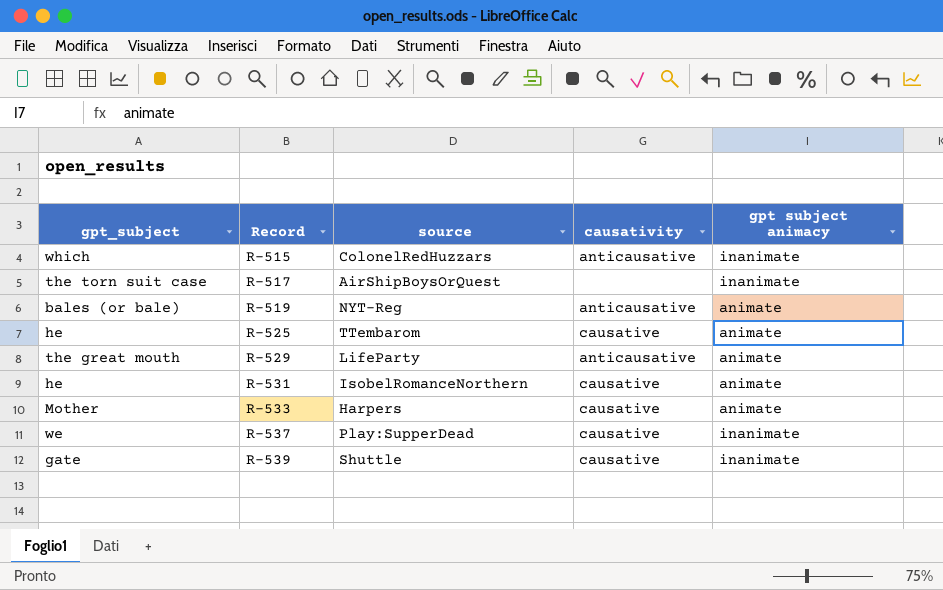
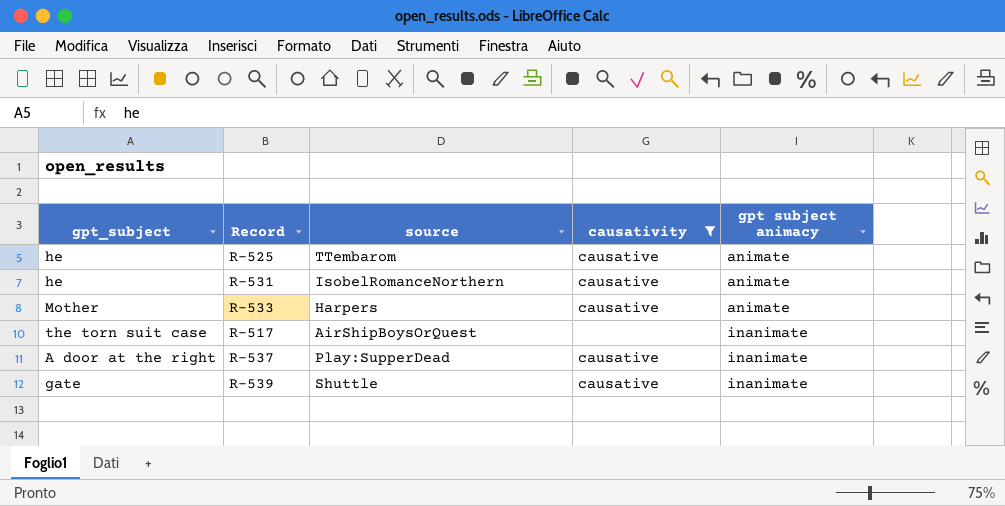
filter: none -> causativity != anticausative
row order: Record ascending -> gpt subject animacy ascending
R-537 | gpt_subject: we -> A door at the right

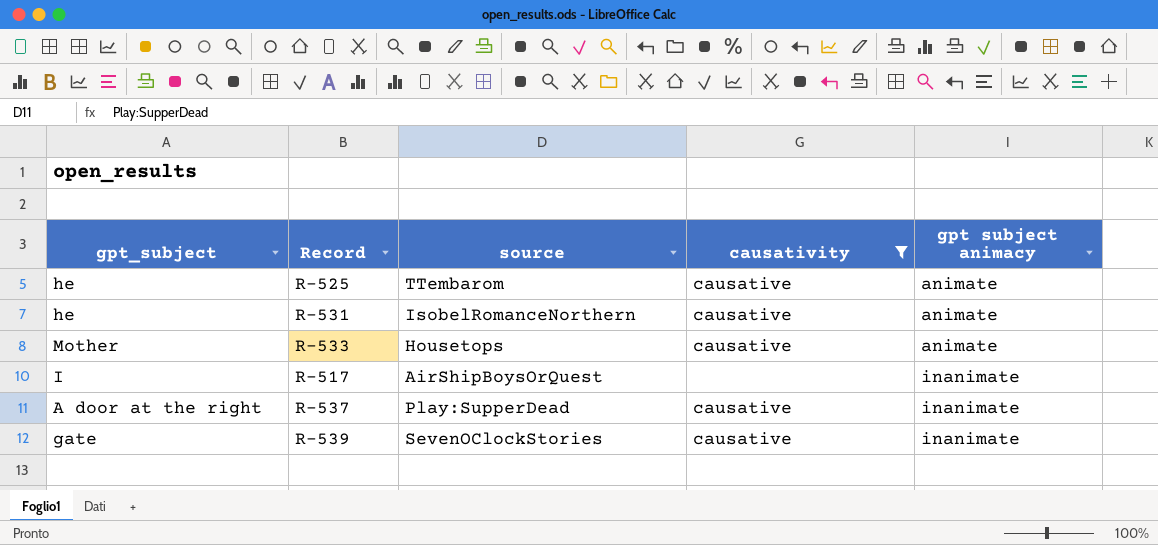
R-533 | source: Harpers -> Housetops
R-517 | gpt_subject: the torn suit case -> I
R-539 | source: Shuttle -> SevenOClockStories

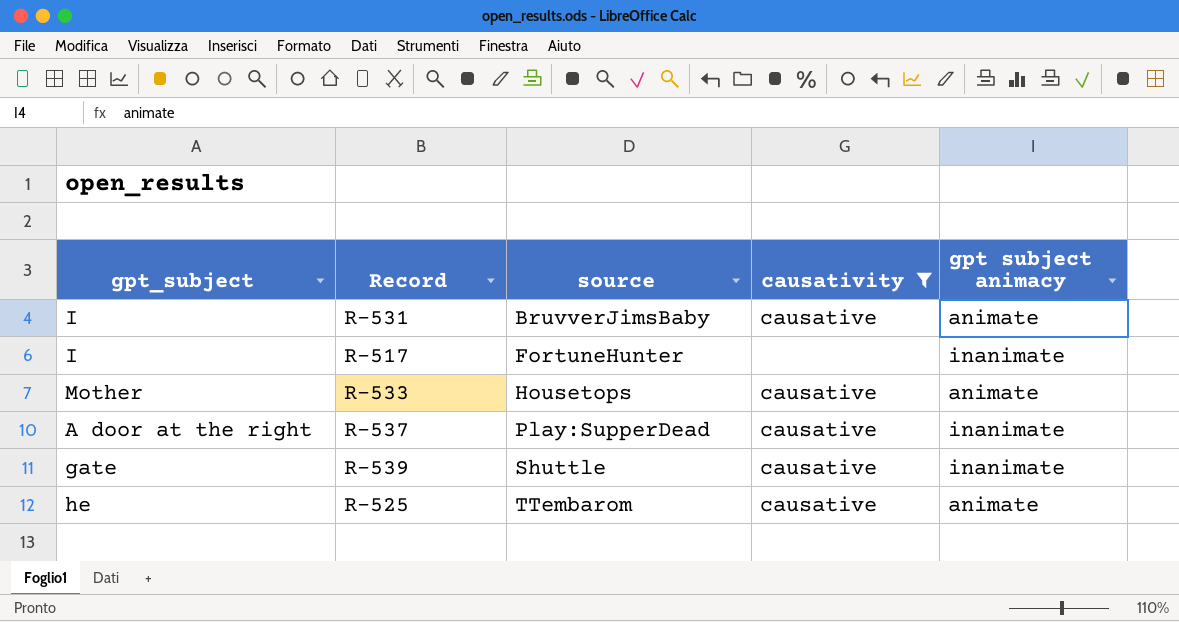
row order: gpt subject animacy ascending -> source ascending
R-531 | gpt_subject: he -> I
R-531 | source: IsobelRomanceNorthern -> BruvverJimsBaby
R-517 | source: AirShipBoysOrQuest -> FortuneHunter
R-539 | source: SevenOClockStories -> Shuttle

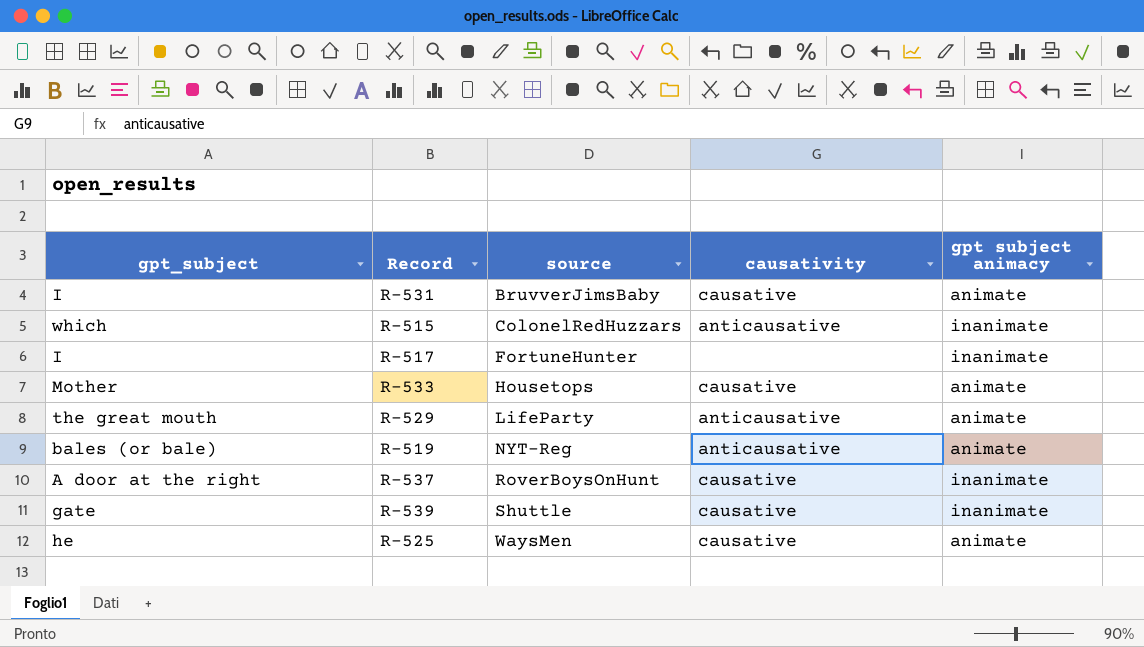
filter: causativity != anticausative -> none
R-537 | source: Play:SupperDead -> RoverBoysOnHunt
R-525 | source: TTembarom -> WaysMen

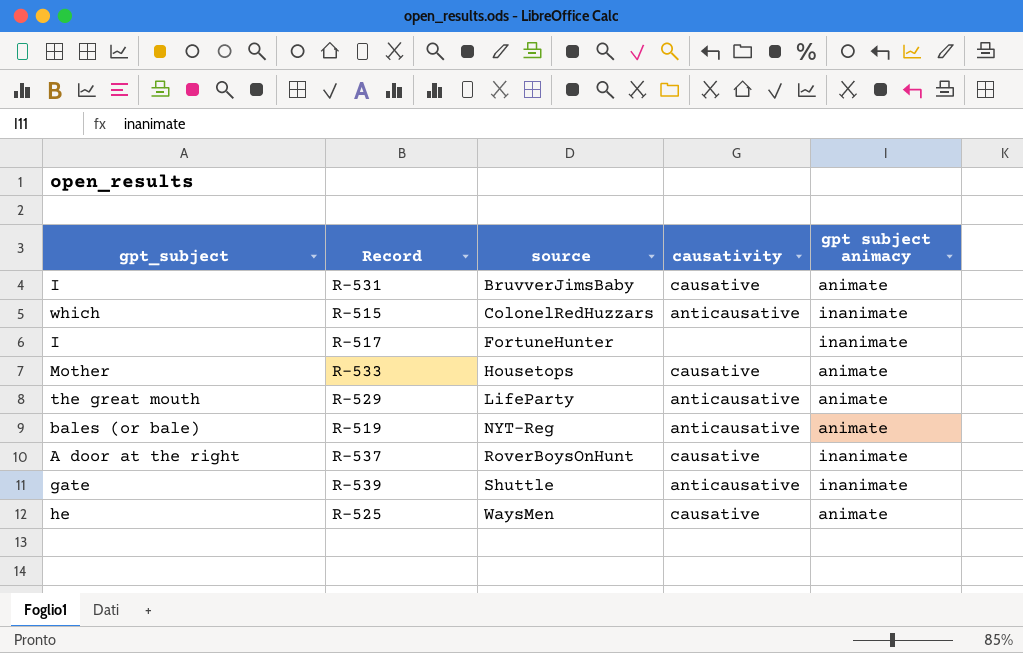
R-539 | causativity: causative -> anticausative

